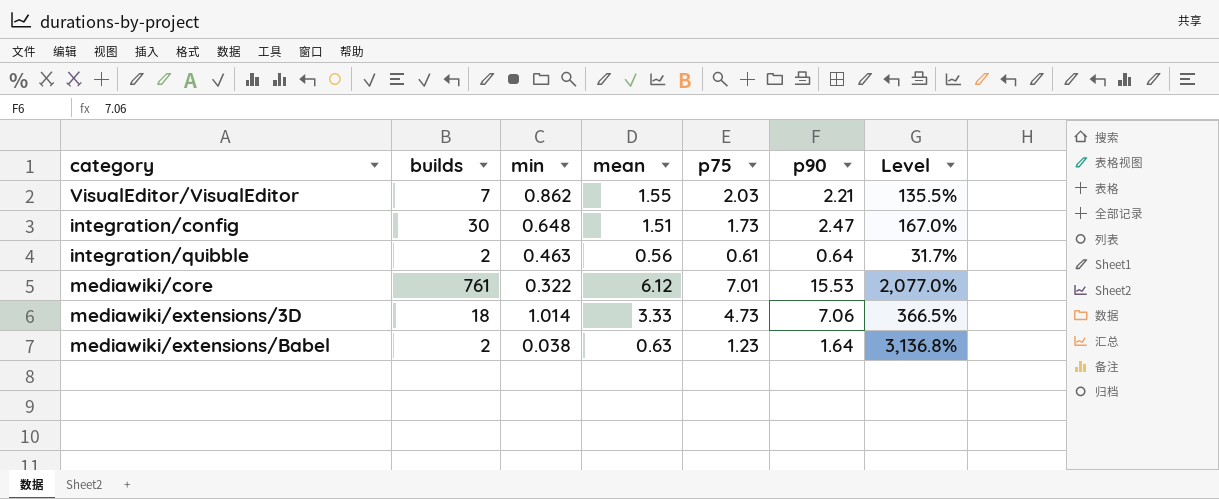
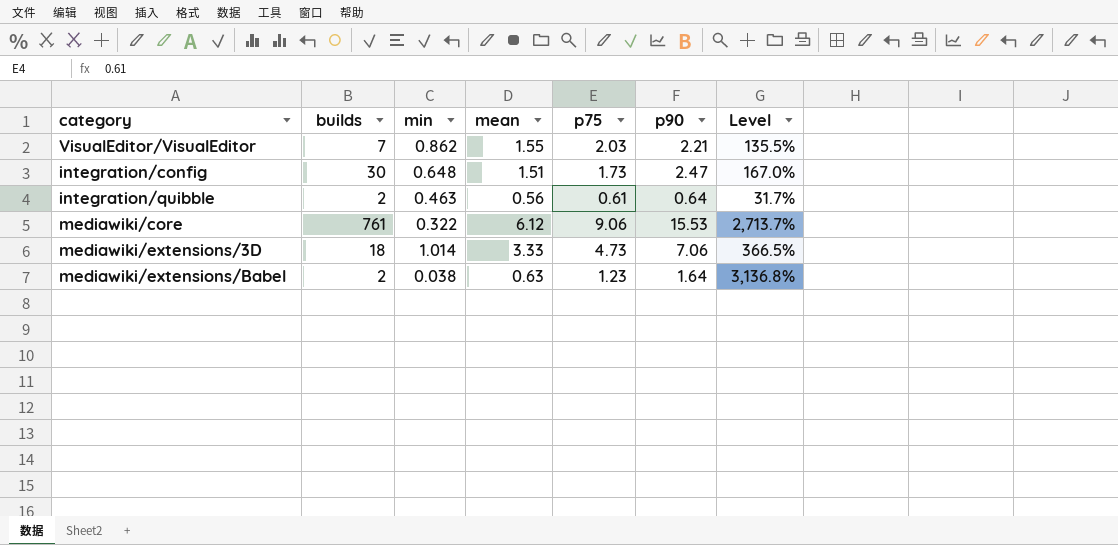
mediawiki/core | p75: 7.01 -> 9.06
mediawiki/core | Level: 2,077.0% -> 2,713.7%

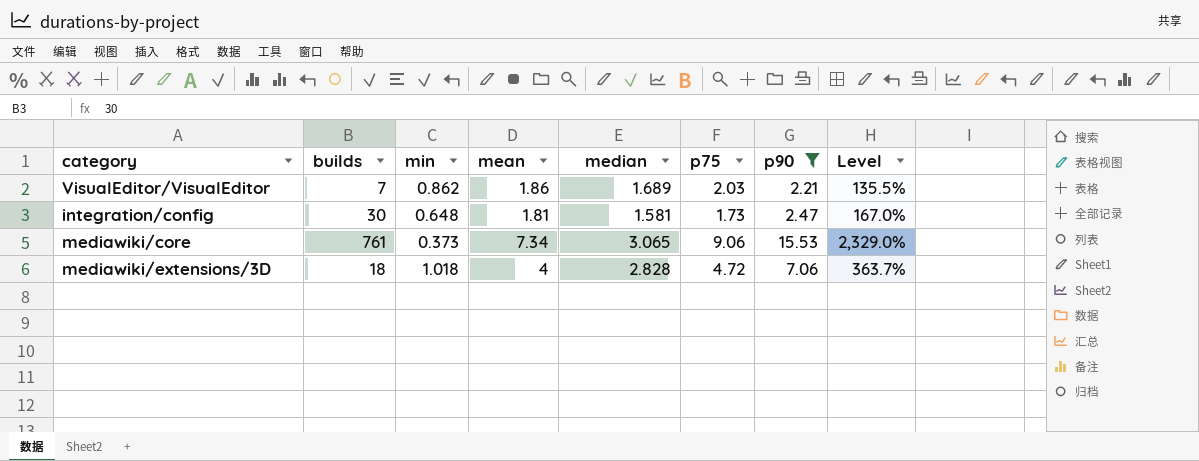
filter: none -> p90 >= 2.21
column median | position: none -> 5
VisualEditor/VisualEditor | mean: 1.55 -> 1.86
integration/config | mean: 1.51 -> 1.81
mediawiki/core | min: 0.322 -> 0.373
mediawiki/core | mean: 6.12 -> 7.34
mediawiki/core | Level: 2,713.7% -> 2,329.0%
mediawiki/extensions/3D | min: 1.014 -> 1.018
mediawiki/extensions/3D | mean: 3.33 -> 4
mediawiki/extensions/3D | p75: 4.73 -> 4.72
mediawiki/extensions/3D | Level: 366.5% -> 363.7%

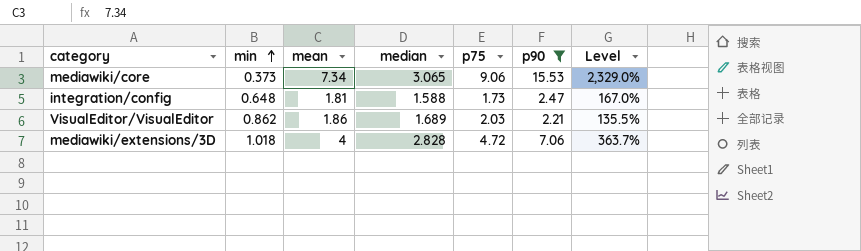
row order: none -> min ascending
column builds | position: 2 -> none
integration/config | median: 1.581 -> 1.588

